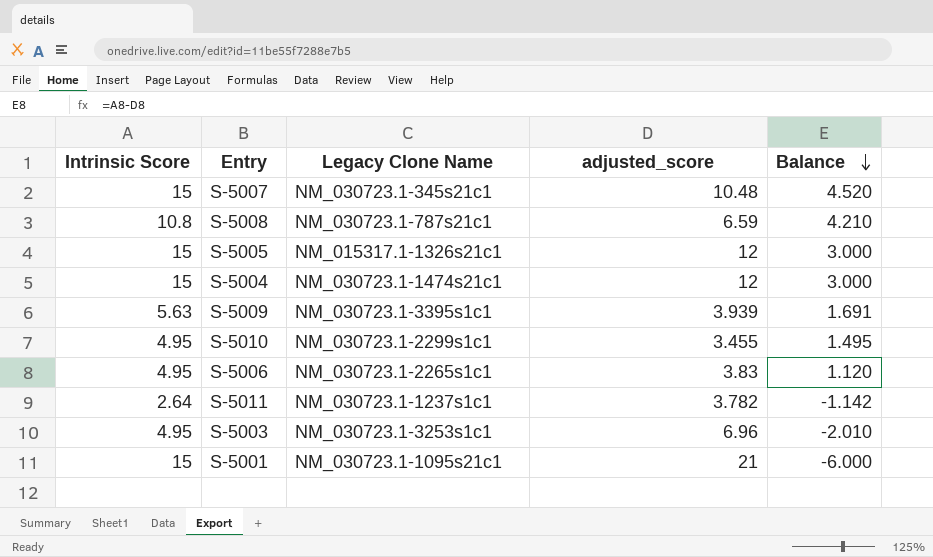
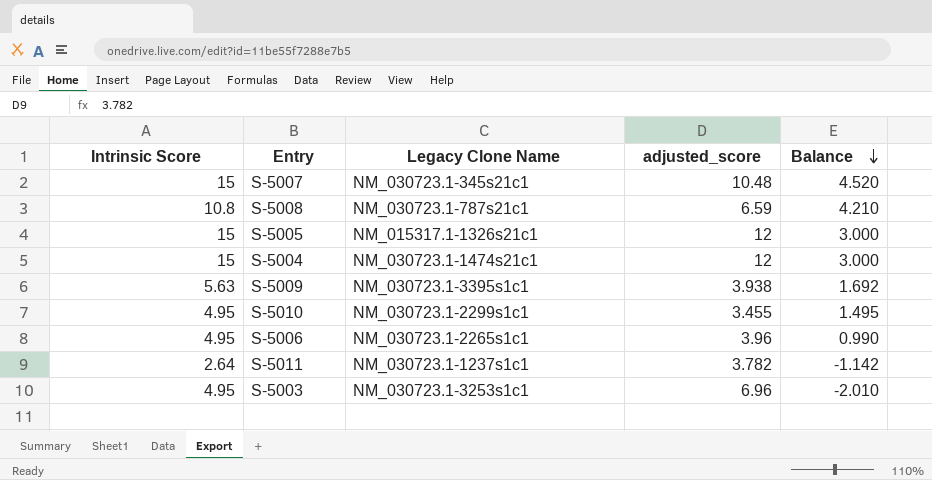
row S-5001: 15 | NM_030723.1-1095s21c1 | 21 | -6.000 -> none
S-5009 | adjusted_score: 3.939 -> 3.938
S-5009 | Balance: 1.691 -> 1.692
S-5006 | adjusted_score: 3.83 -> 3.96
S-5006 | Balance: 1.120 -> 0.990

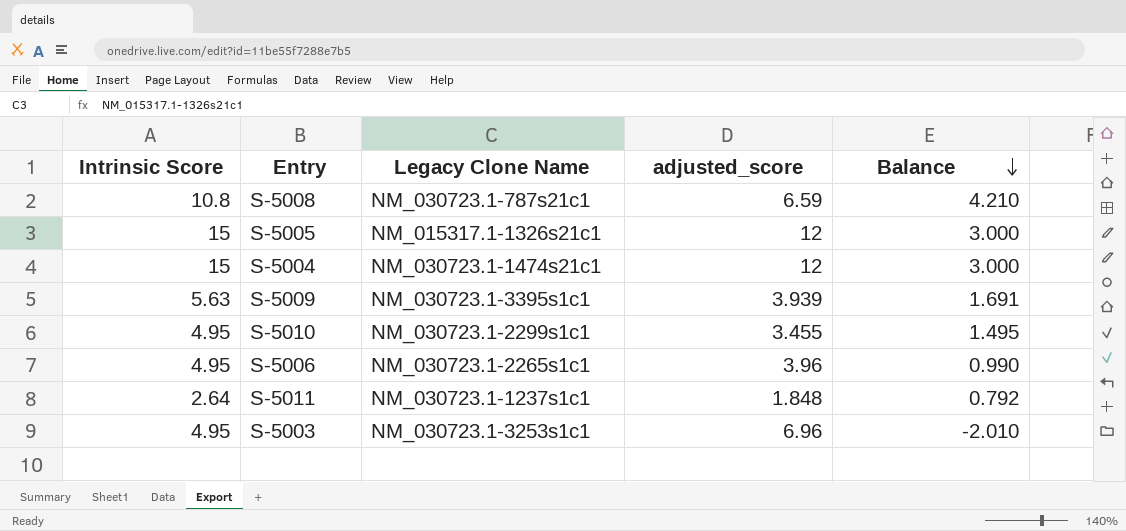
row S-5007: 15 | NM_030723.1-345s21c1 | 10.48 | 4.520 -> none
S-5009 | adjusted_score: 3.938 -> 3.939
S-5009 | Balance: 1.692 -> 1.691
S-5011 | adjusted_score: 3.782 -> 1.848
S-5011 | Balance: -1.142 -> 0.792

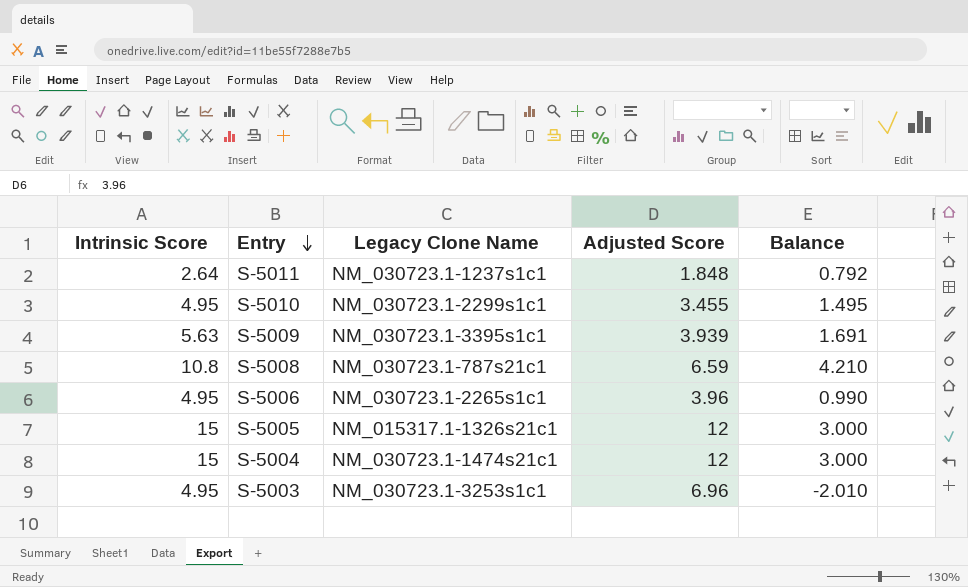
row order: Balance descending -> Entry descending
column name: adjusted_score -> Adjusted Score

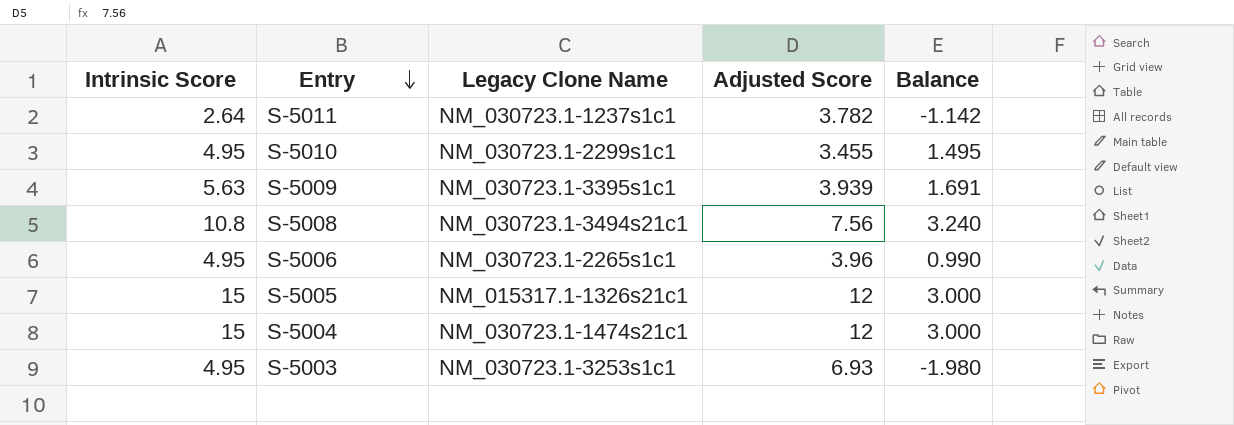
S-5011 | Adjusted Score: 1.848 -> 3.782
S-5011 | Balance: 0.792 -> -1.142
S-5008 | Legacy Clone Name: NM_030723.1-787s21c1 -> NM_030723.1-3494s21c1
S-5008 | Adjusted Score: 6.59 -> 7.56
S-5008 | Balance: 4.210 -> 3.240
S-5003 | Adjusted Score: 6.96 -> 6.93
S-5003 | Balance: -2.010 -> -1.980

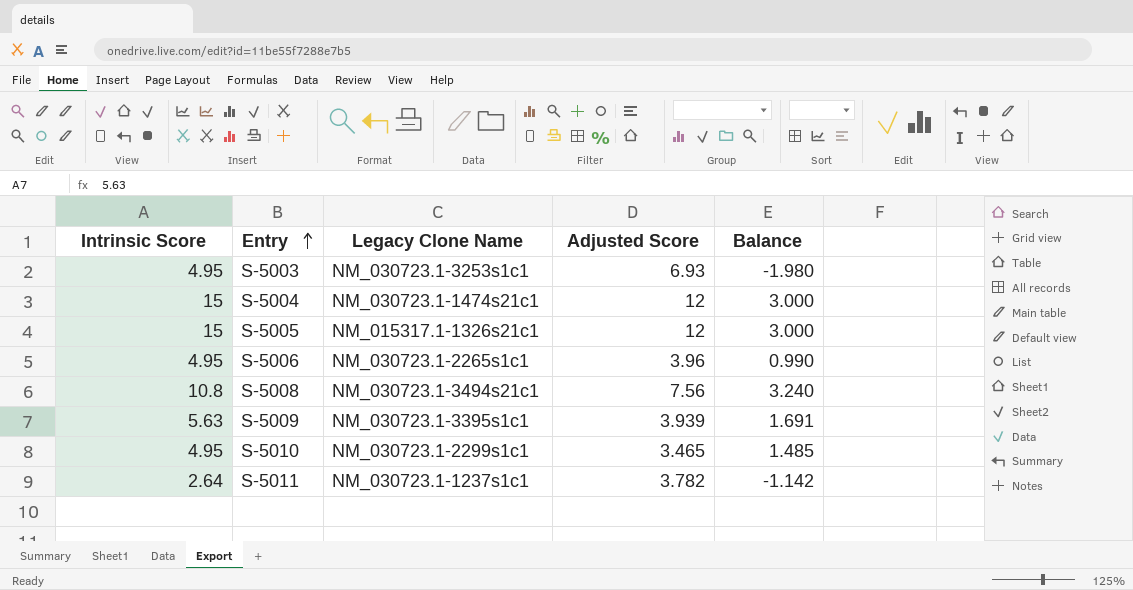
row order: Entry descending -> Entry ascending
S-5010 | Adjusted Score: 3.455 -> 3.465
S-5010 | Balance: 1.495 -> 1.485

